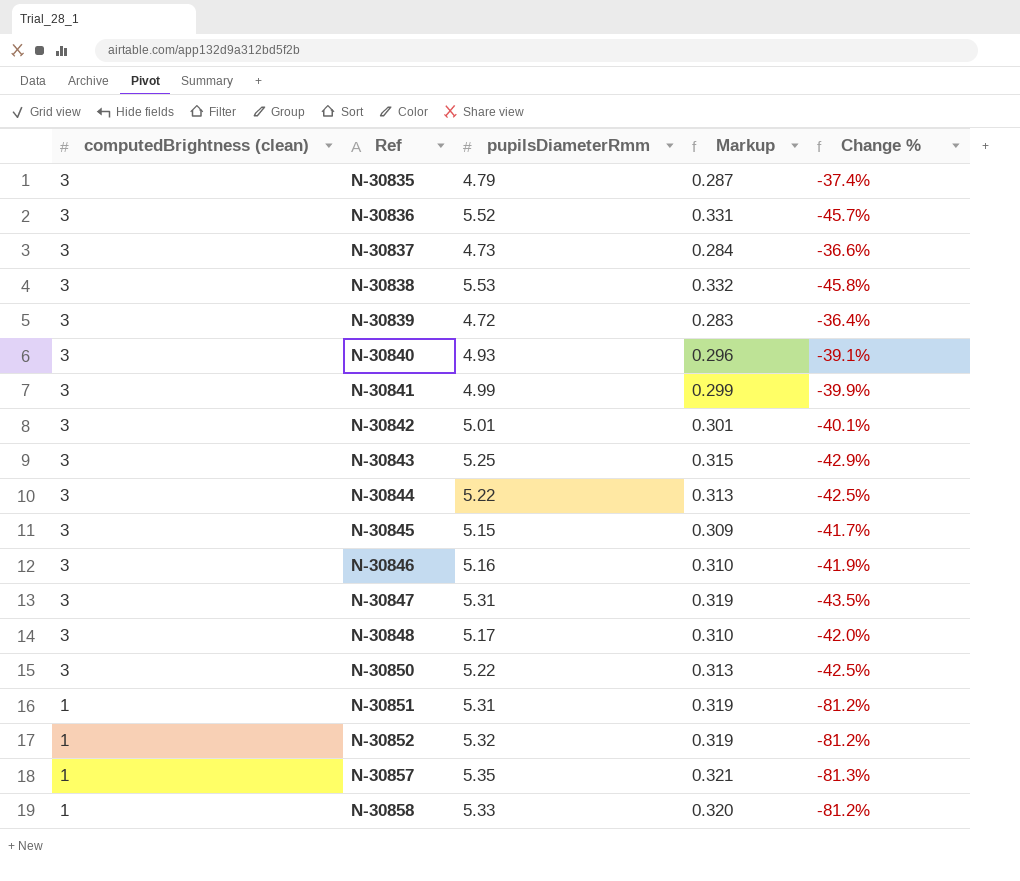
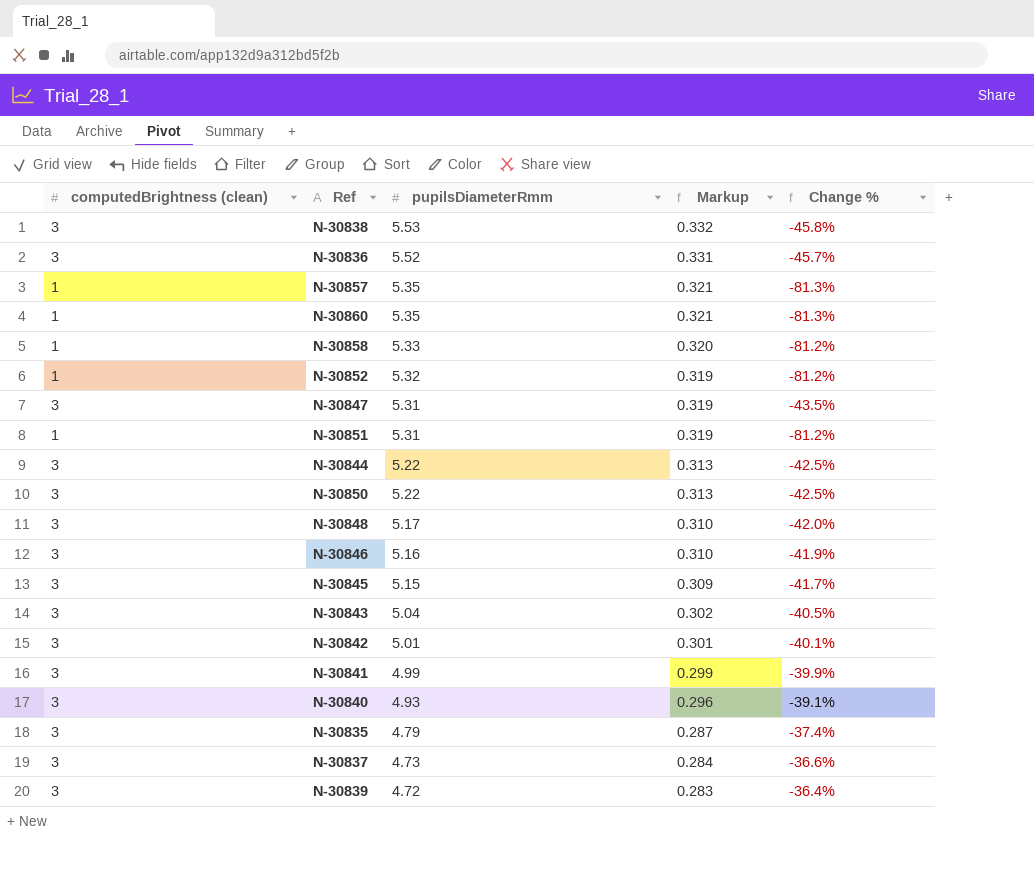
row order: computedBrightness (clean) descending -> pupilsDiameterRmm descending
row N-30860: none -> 1 | 5.35 | 0.321 | -81.3%
N-30843 | pupilsDiameterRmm: 5.25 -> 5.04
N-30843 | Markup: 0.315 -> 0.302
N-30843 | Change %: -42.9% -> -40.5%

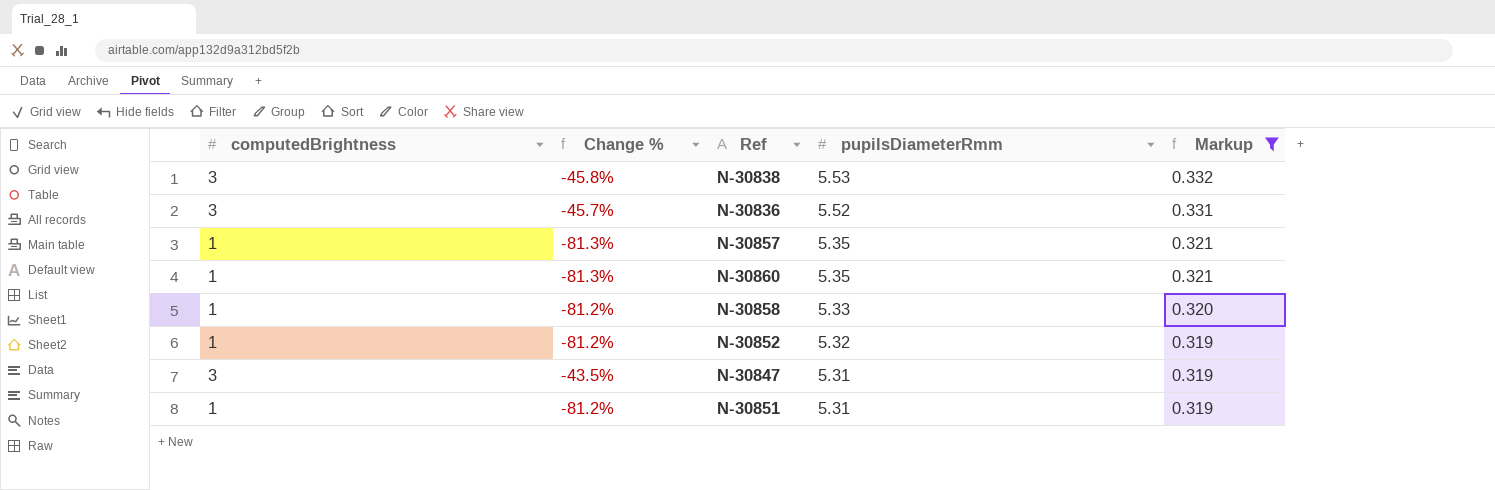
filter: none -> Markup >= 0.319
column name: computedBrightness (clean) -> computedBrightness
column Change % | position: 5 -> 2

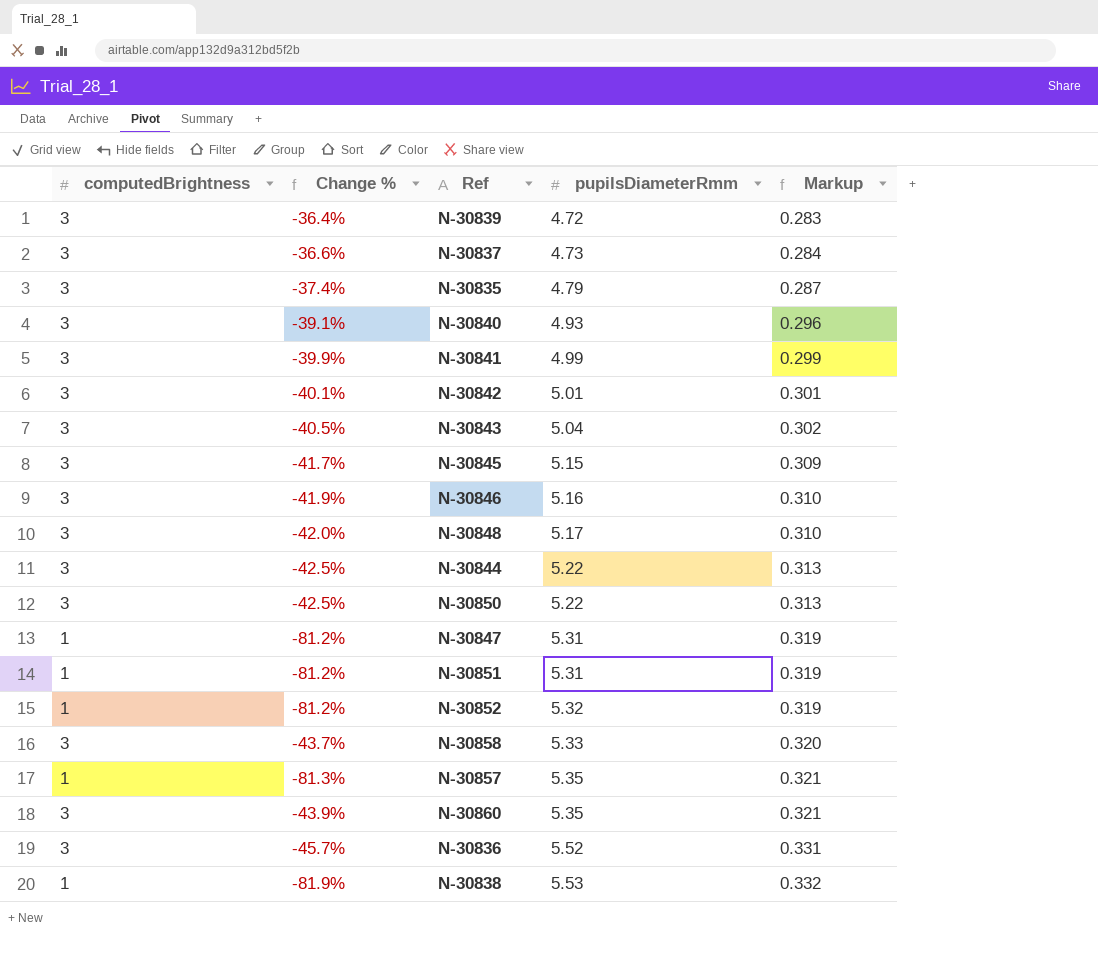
filter: Markup >= 0.319 -> none
row order: pupilsDiameterRmm descending -> pupilsDiameterRmm ascending
N-30847 | computedBrightness: 3 -> 1
N-30847 | Change %: -43.5% -> -81.2%
N-30858 | computedBrightness: 1 -> 3
N-30858 | Change %: -81.2% -> -43.7%
N-30860 | computedBrightness: 1 -> 3
N-30860 | Change %: -81.3% -> -43.9%
N-30838 | computedBrightness: 3 -> 1
N-30838 | Change %: -45.8% -> -81.9%

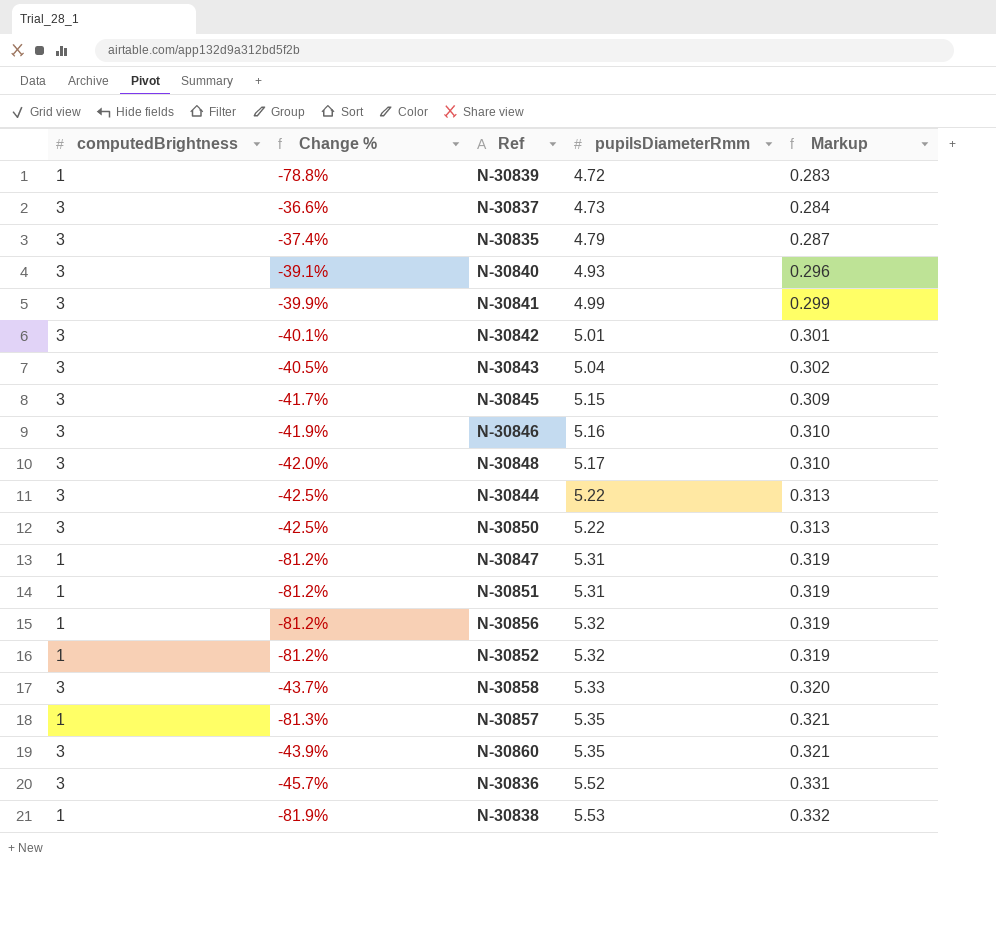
N-30839 | computedBrightness: 3 -> 1
N-30839 | Change %: -36.4% -> -78.8%
row N-30856: none -> 1 | -81.2% | 5.32 | 0.319

